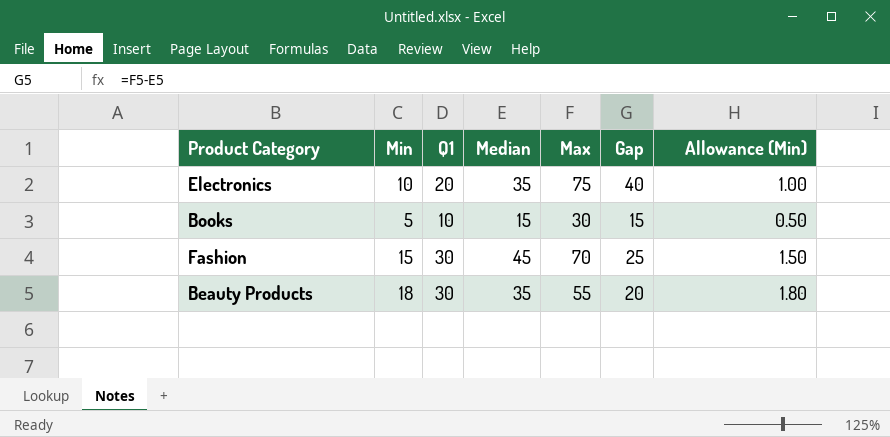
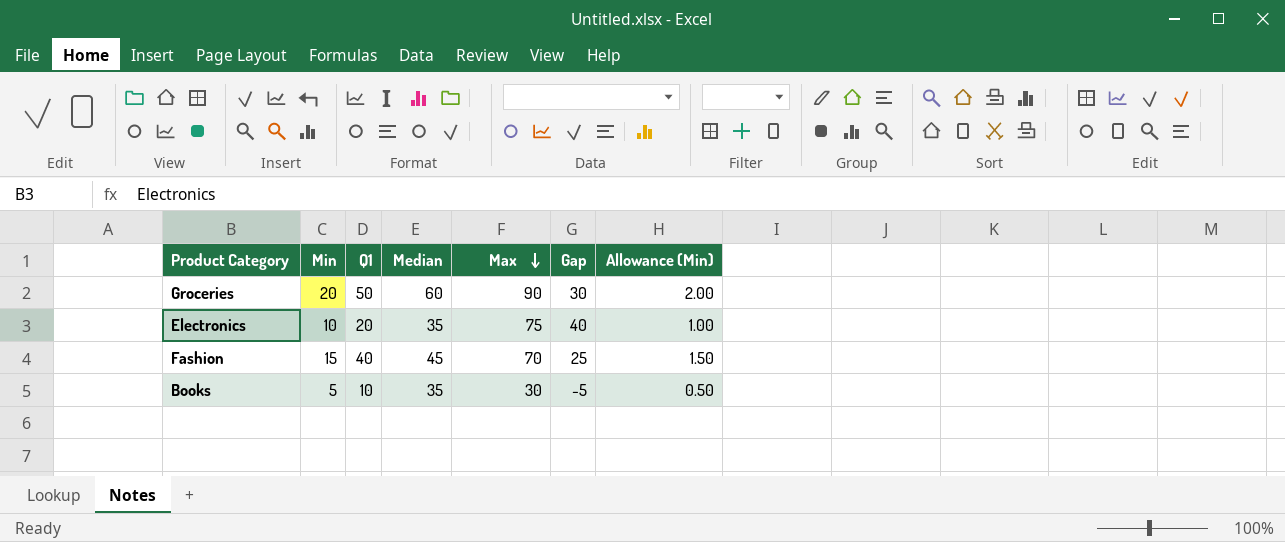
row order: none -> Max descending
row Beauty Products: 18 | 30 | 35 | 55 | 20 | 1.80 -> none
row Groceries: none -> 20 | 50 | 60 | 90 | 30 | 2.00
Fashion | Q1: 30 -> 40
Books | Median: 15 -> 35
Books | Gap: 15 -> -5

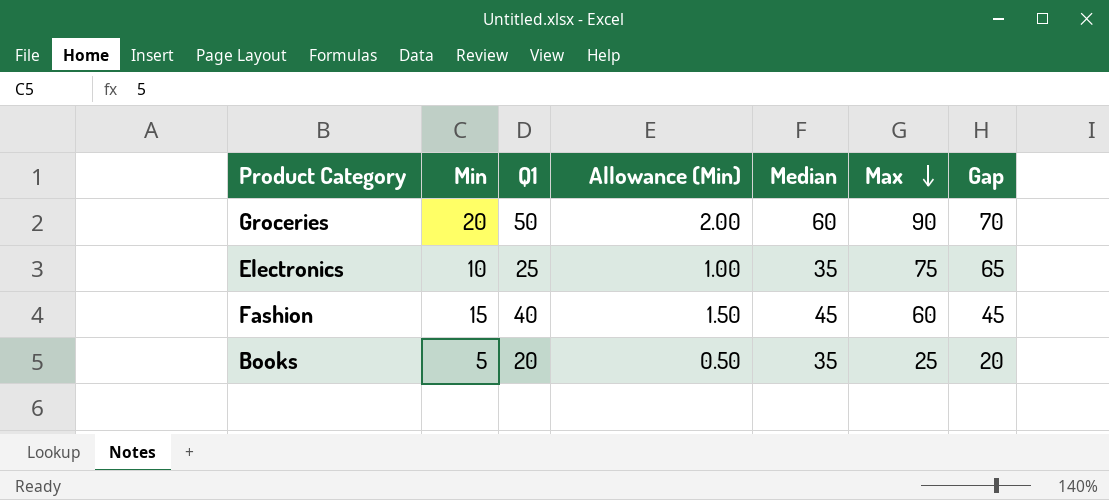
column Allowance (Min) | position: 7 -> 4
column Gap | formula: [Max] - [Median] -> [Max] - [Min]
Electronics | Q1: 20 -> 25
Fashion | Max: 70 -> 60
Books | Q1: 10 -> 20
Books | Max: 30 -> 25

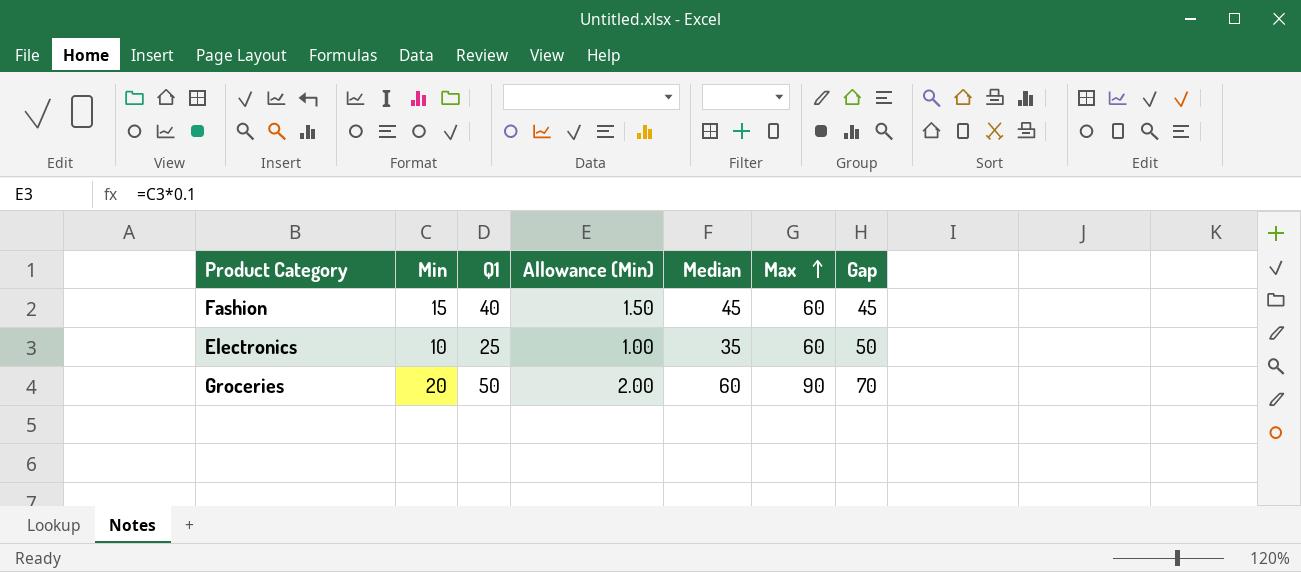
row order: Max descending -> Max ascending
row Books: 5 | 20 | 0.50 | 35 | 25 | 20 -> none
Electronics | Max: 75 -> 60
Electronics | Gap: 65 -> 50

